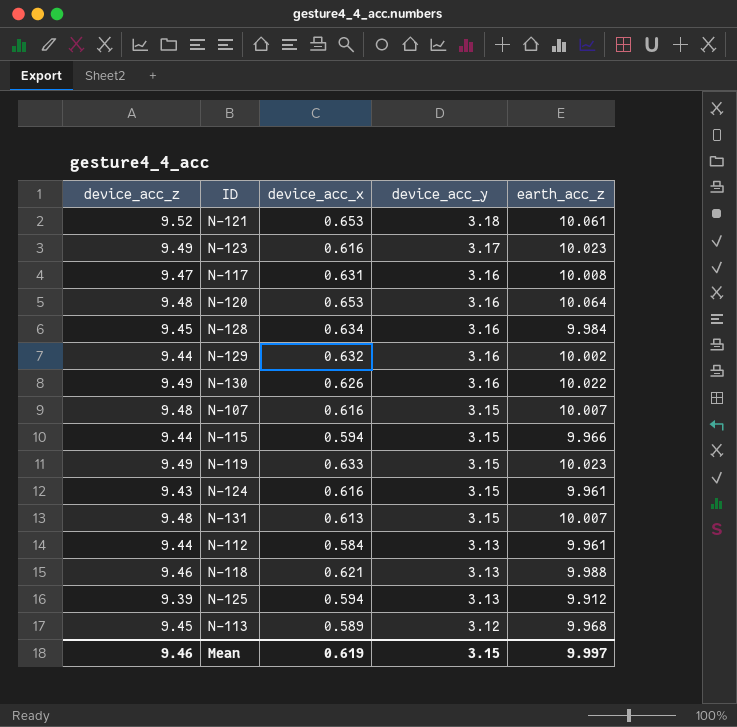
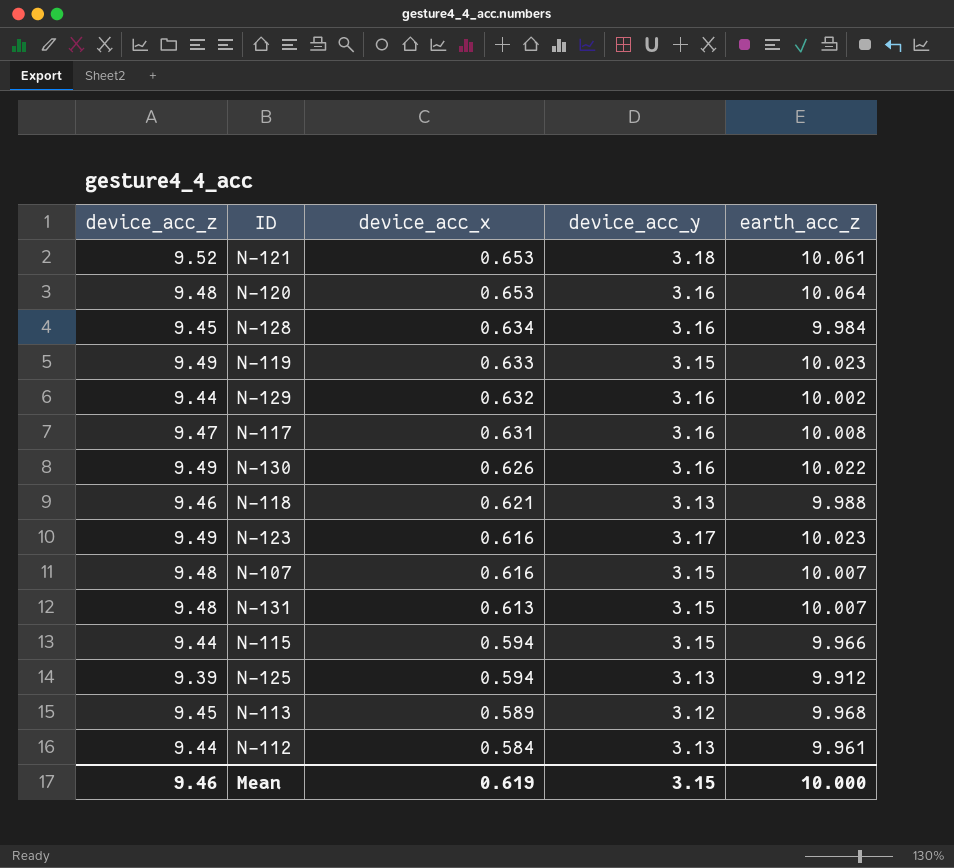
row order: device_acc_y descending -> device_acc_x descending
row N-124: 9.43 | 0.616 | 3.15 | 9.961 -> none
Mean | earth_acc_z: 9.997 -> 10.000

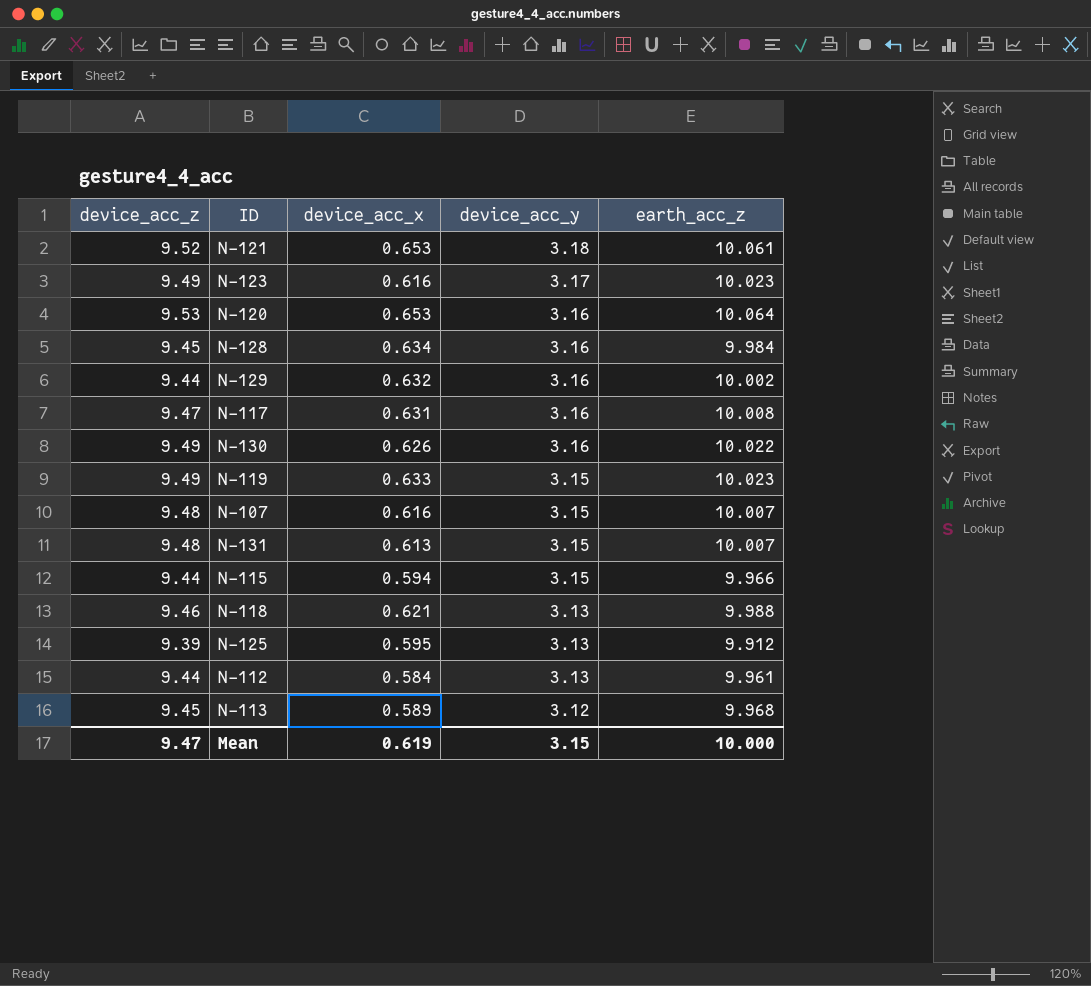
row order: device_acc_x descending -> device_acc_y descending
N-120 | device_acc_z: 9.48 -> 9.53
N-125 | device_acc_x: 0.594 -> 0.595
Mean | device_acc_z: 9.46 -> 9.47

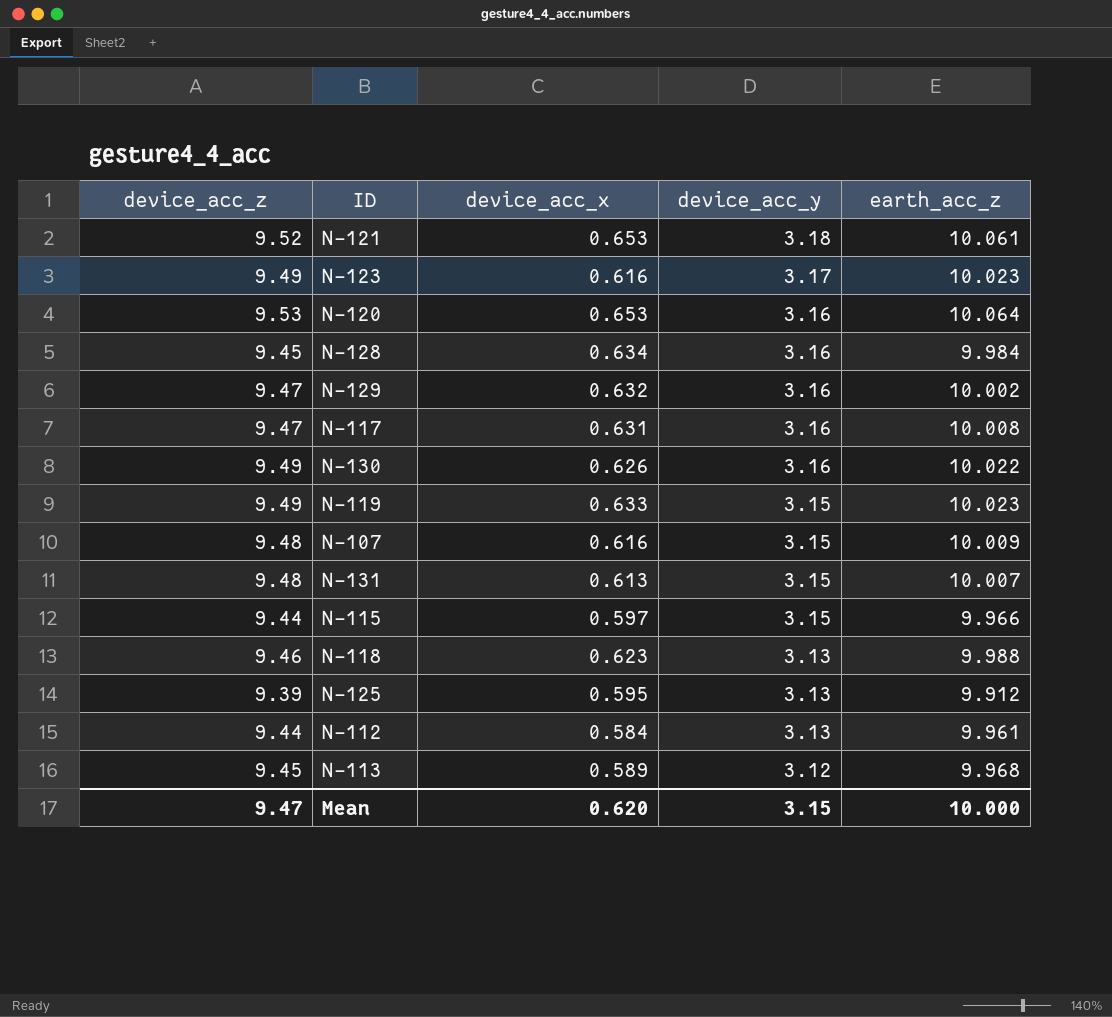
N-129 | device_acc_z: 9.44 -> 9.47
N-107 | earth_acc_z: 10.007 -> 10.009
N-115 | device_acc_x: 0.594 -> 0.597
N-118 | device_acc_x: 0.621 -> 0.623
Mean | device_acc_x: 0.619 -> 0.620

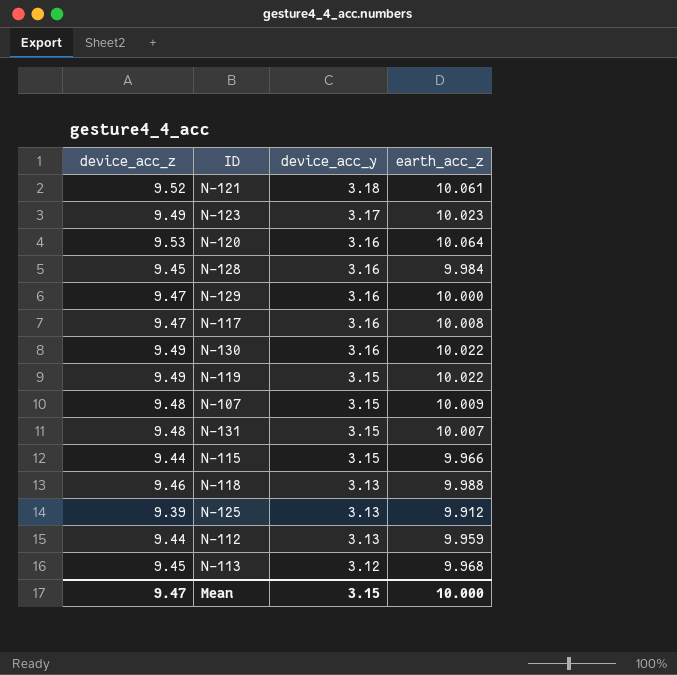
column device_acc_x | position: 3 -> none
N-129 | earth_acc_z: 10.002 -> 10.000
N-119 | earth_acc_z: 10.023 -> 10.022
N-112 | earth_acc_z: 9.961 -> 9.959

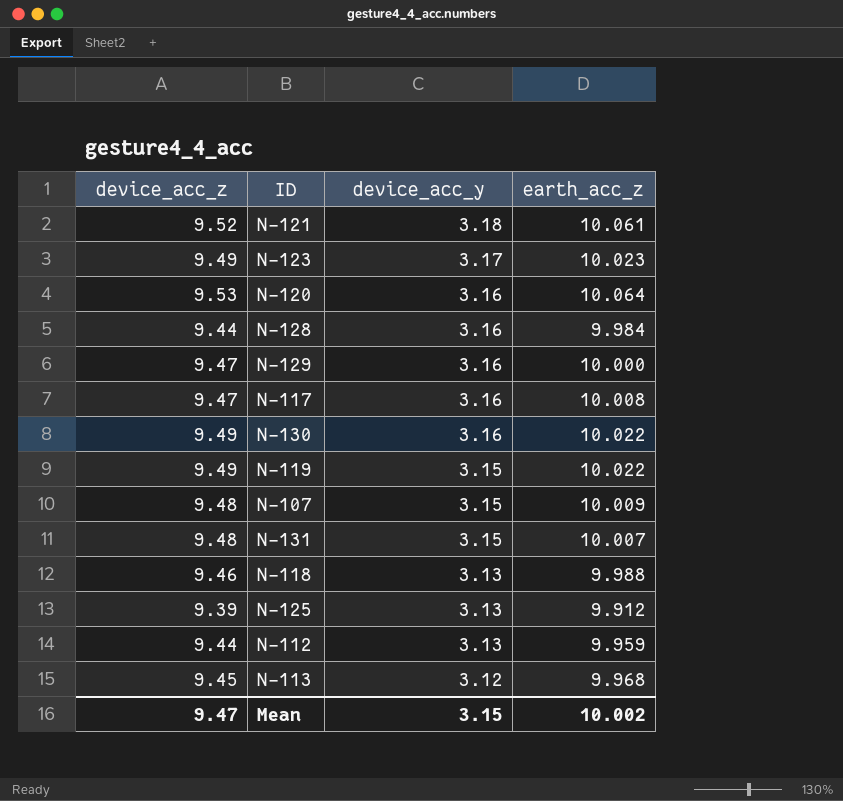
row N-115: 9.44 | 3.15 | 9.966 -> none
N-128 | device_acc_z: 9.45 -> 9.44
Mean | earth_acc_z: 10.000 -> 10.002

